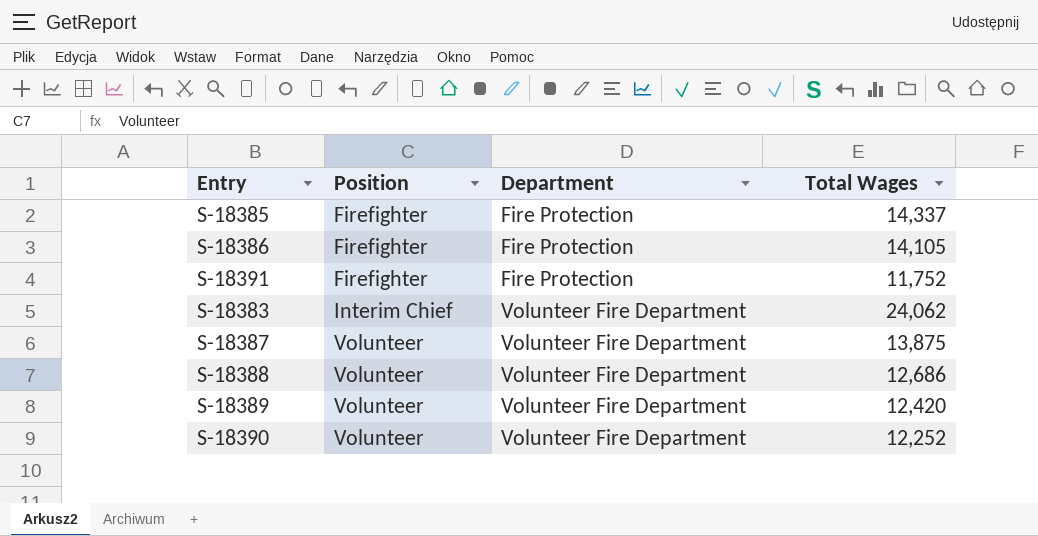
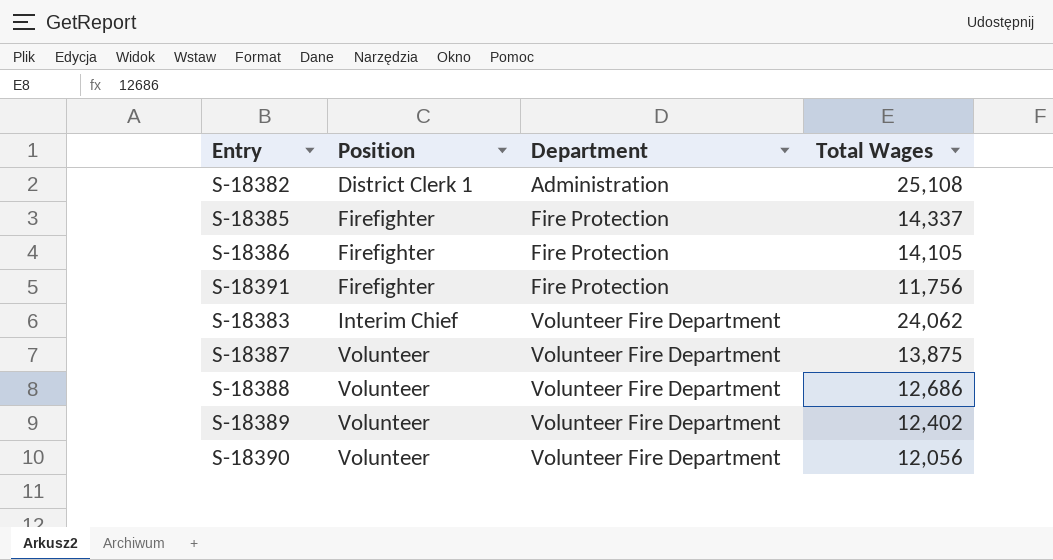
row S-18382: none -> District Clerk 1 | Administration | 25,108
S-18391 | Total Wages: 11,752 -> 11,756
S-18389 | Total Wages: 12,420 -> 12,402
S-18390 | Total Wages: 12,252 -> 12,056

